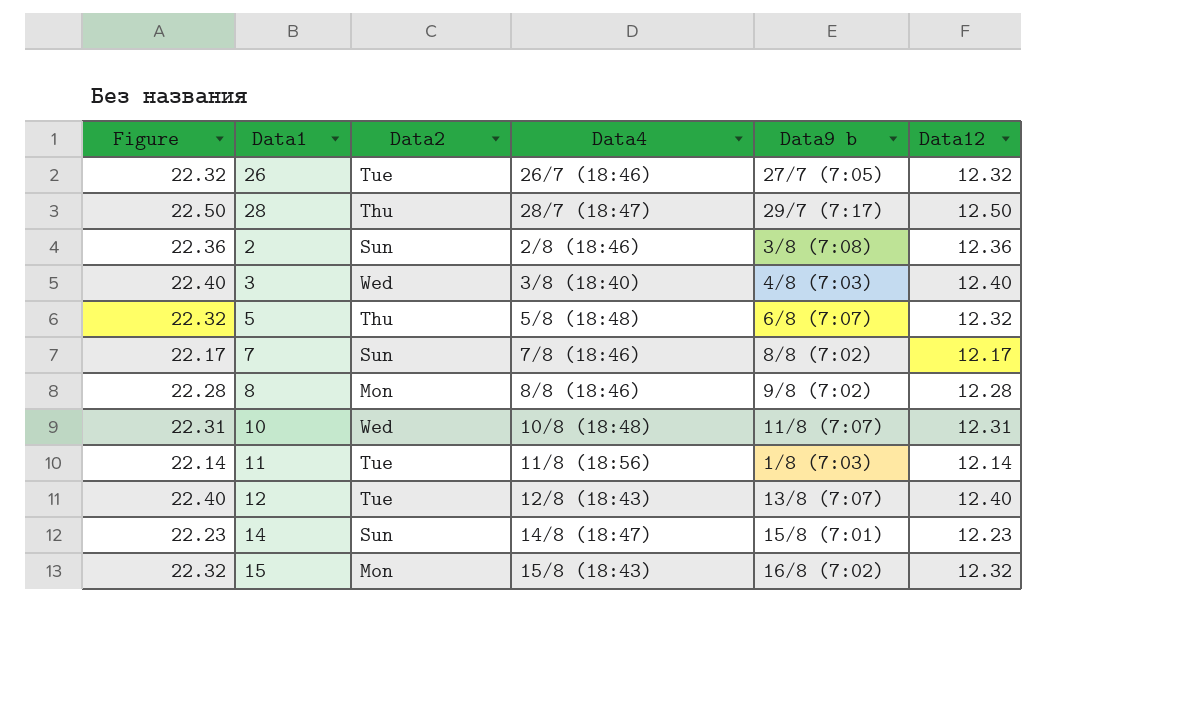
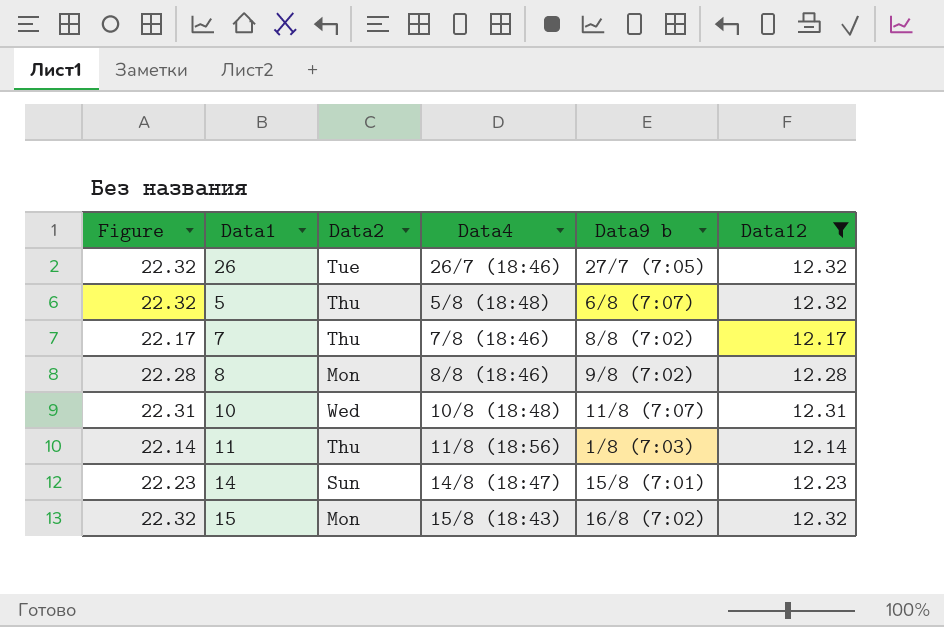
filter: none -> Data12 <= 12.32
7 | Data2: Sun -> Thu
11 | Data2: Tue -> Thu

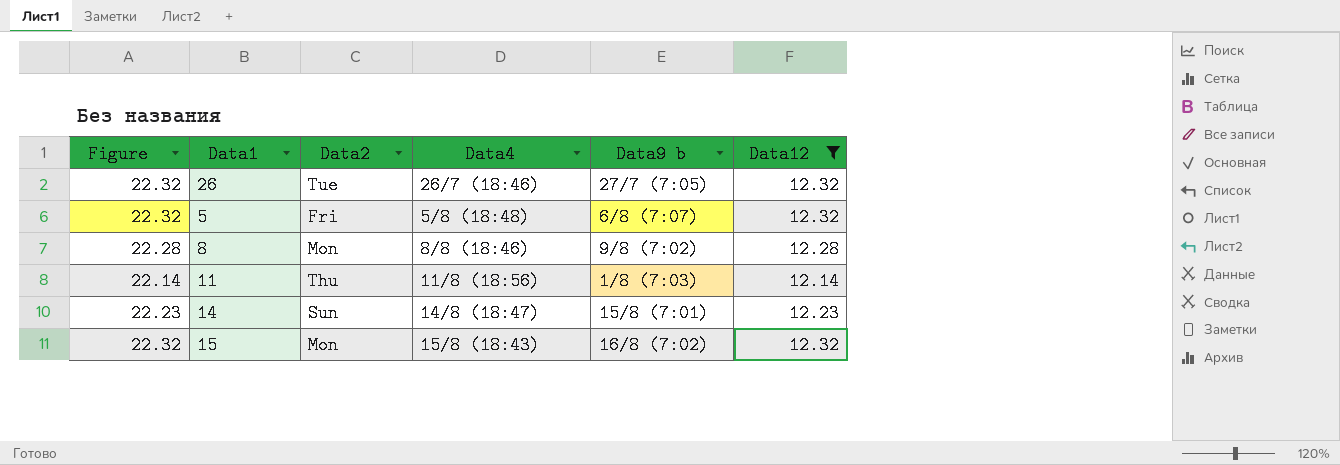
row 7: 22.17 | Thu | 7/8 (18:46) | 8/8 (7:02) | 12.17 -> none
row 10: 22.31 | Wed | 10/8 (18:48) | 11/8 (7:07) | 12.31 -> none
5 | Data2: Thu -> Fri

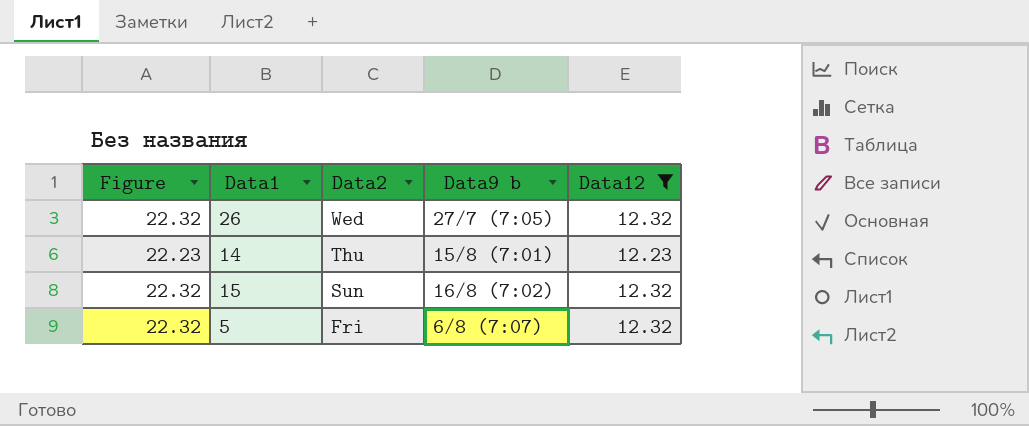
row order: none -> Data2 descending
column Data4 | position: 4 -> none
row 8: 22.28 | Mon | 8/8 (18:46) | 9/8 (7:02) | 12.28 -> none
row 11: 22.14 | Thu | 11/8 (18:56) | 1/8 (7:03) | 12.14 -> none
26 | Data2: Tue -> Wed
14 | Data2: Sun -> Thu
15 | Data2: Mon -> Sun

